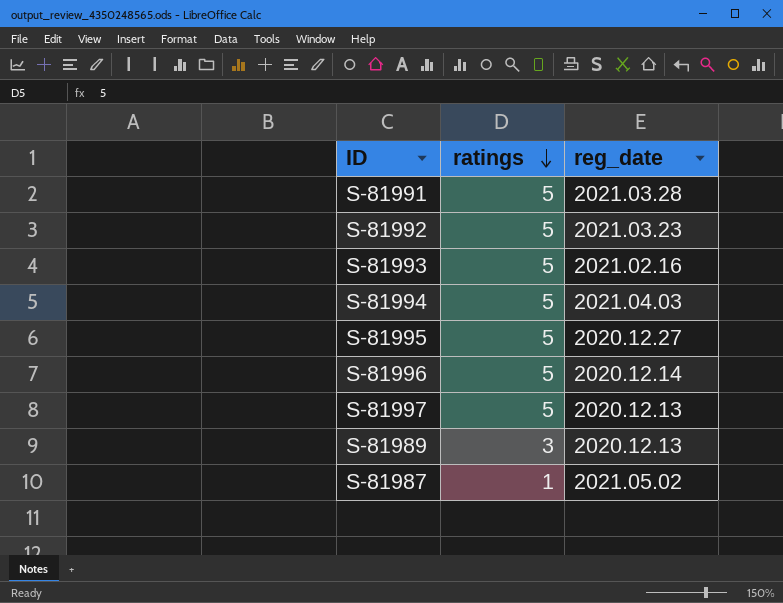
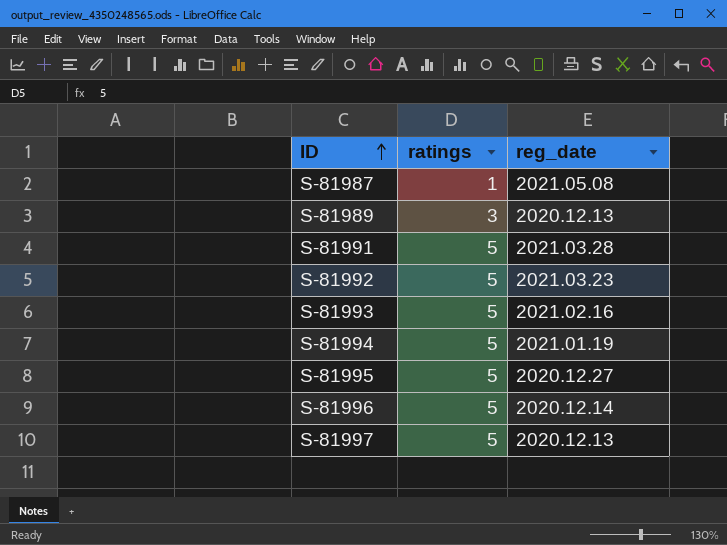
row order: ratings descending -> ID ascending
S-81987 | reg_date: 2021.05.02 -> 2021.05.08
S-81994 | reg_date: 2021.04.03 -> 2021.01.19

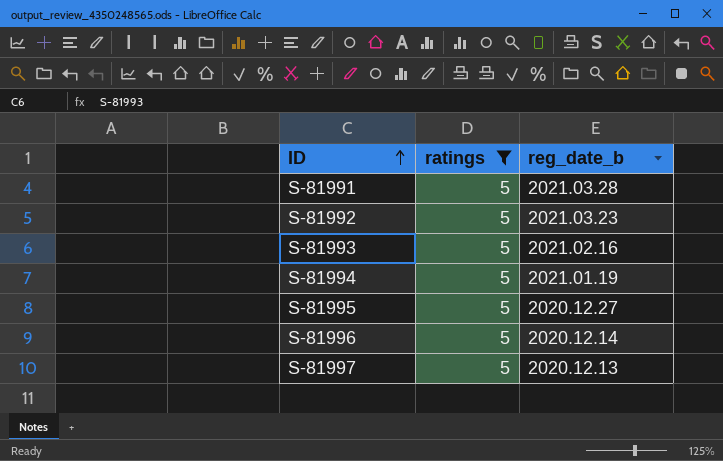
filter: none -> ratings = 5
column name: reg_date -> reg_date_b

